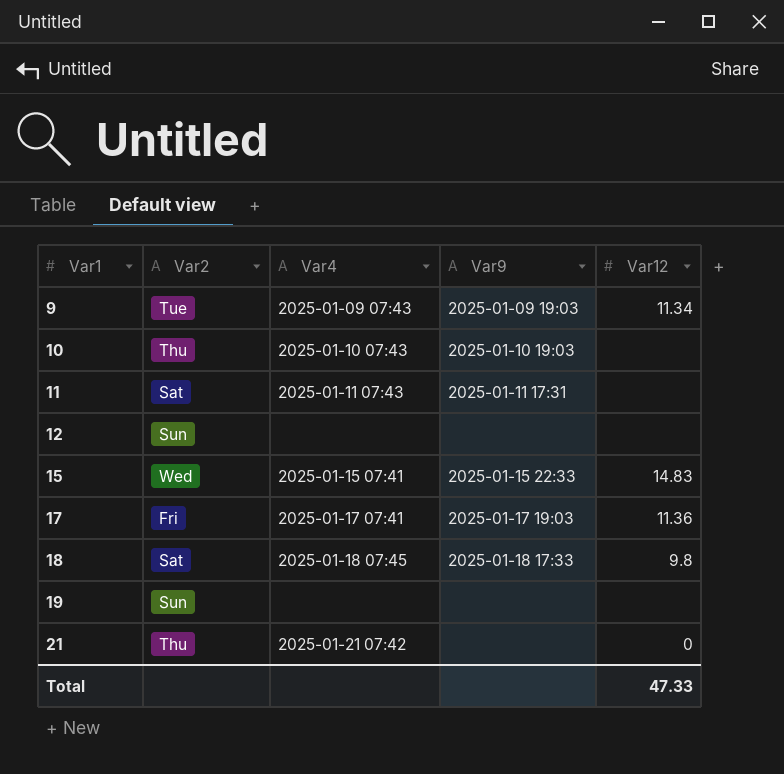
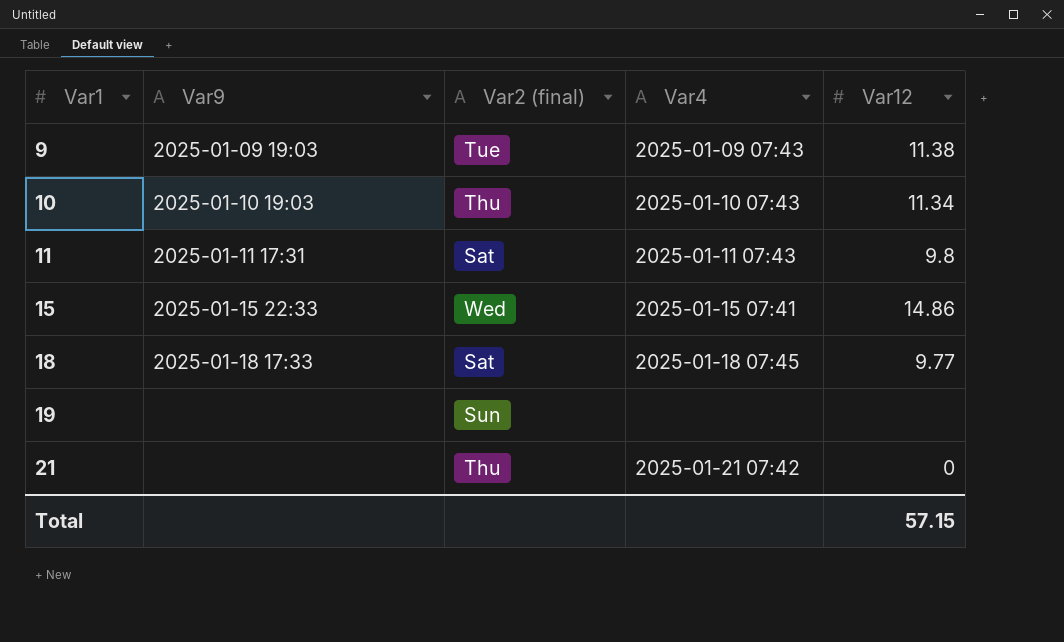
column Var9 | position: 4 -> 2
column name: Var2 -> Var2 (final)
row 12: Sun | none | none | none -> none
row 17: Fri | 2025-01-17 07:41 | 2025-01-17 19:03 | 11.36 -> none
9 | Var12: 11.34 -> 11.38
10 | Var12: none -> 11.34
11 | Var12: none -> 9.8
15 | Var12: 14.83 -> 14.86
18 | Var12: 9.8 -> 9.77
Total | Var12: 47.33 -> 57.15

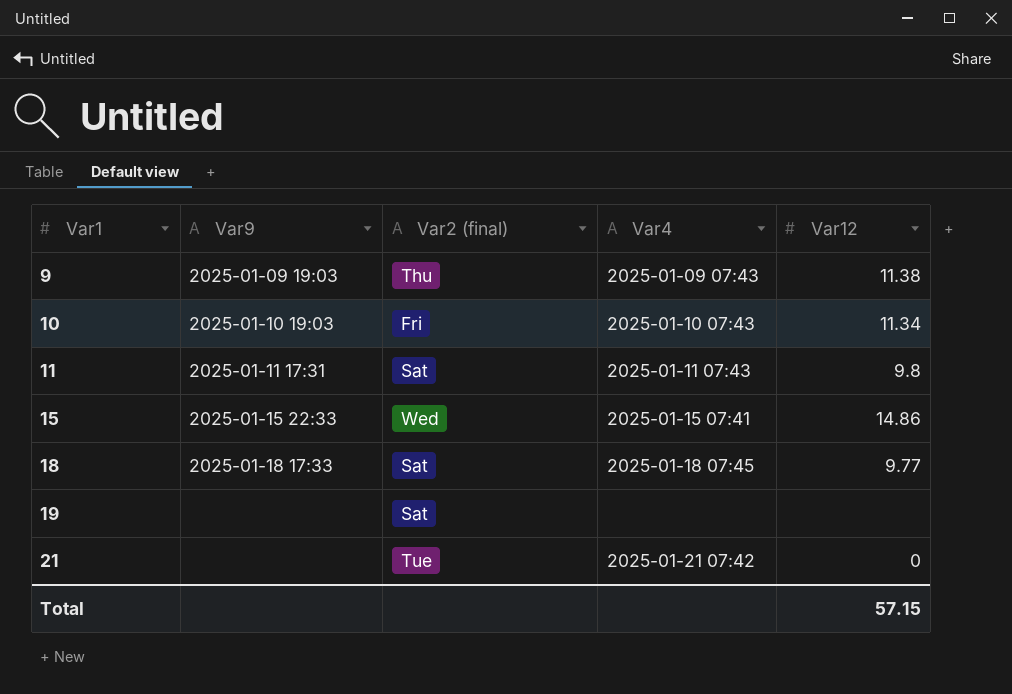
9 | Var2 (final): Tue -> Thu
10 | Var2 (final): Thu -> Fri
19 | Var2 (final): Sun -> Sat
21 | Var2 (final): Thu -> Tue

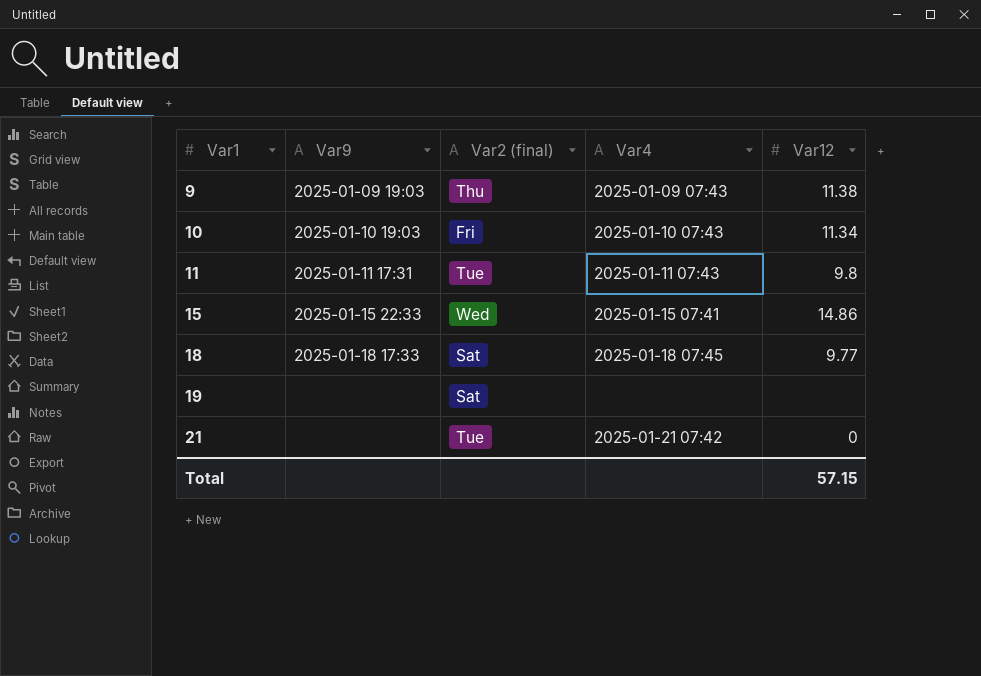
11 | Var2 (final): Sat -> Tue

